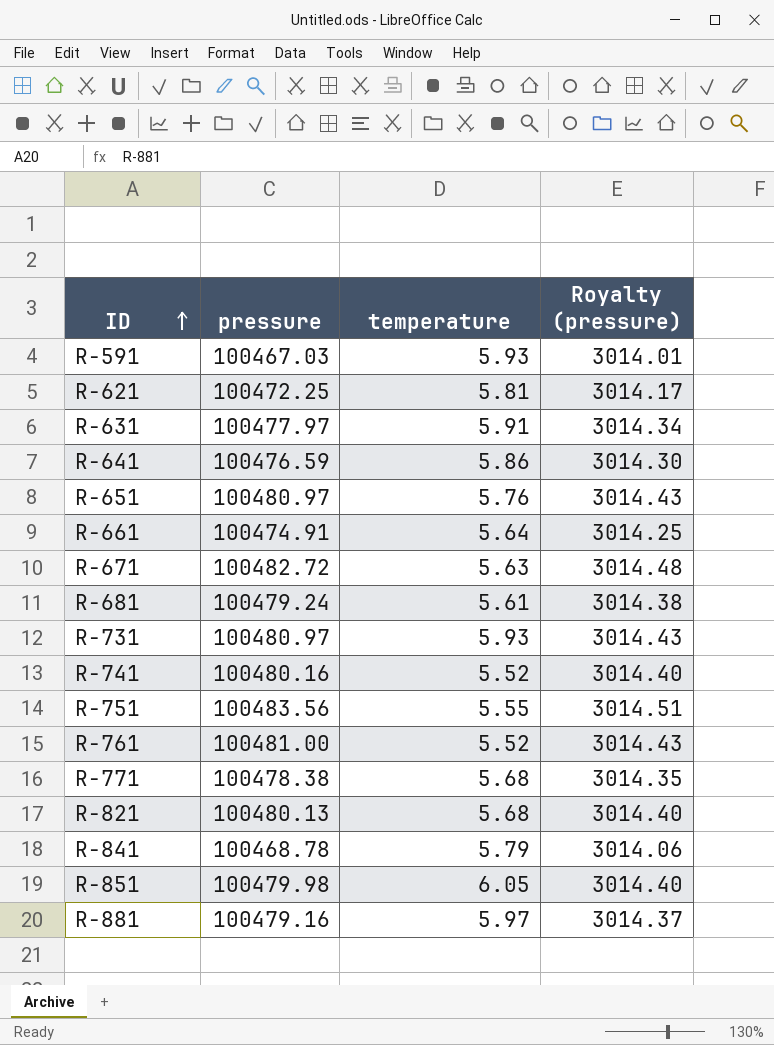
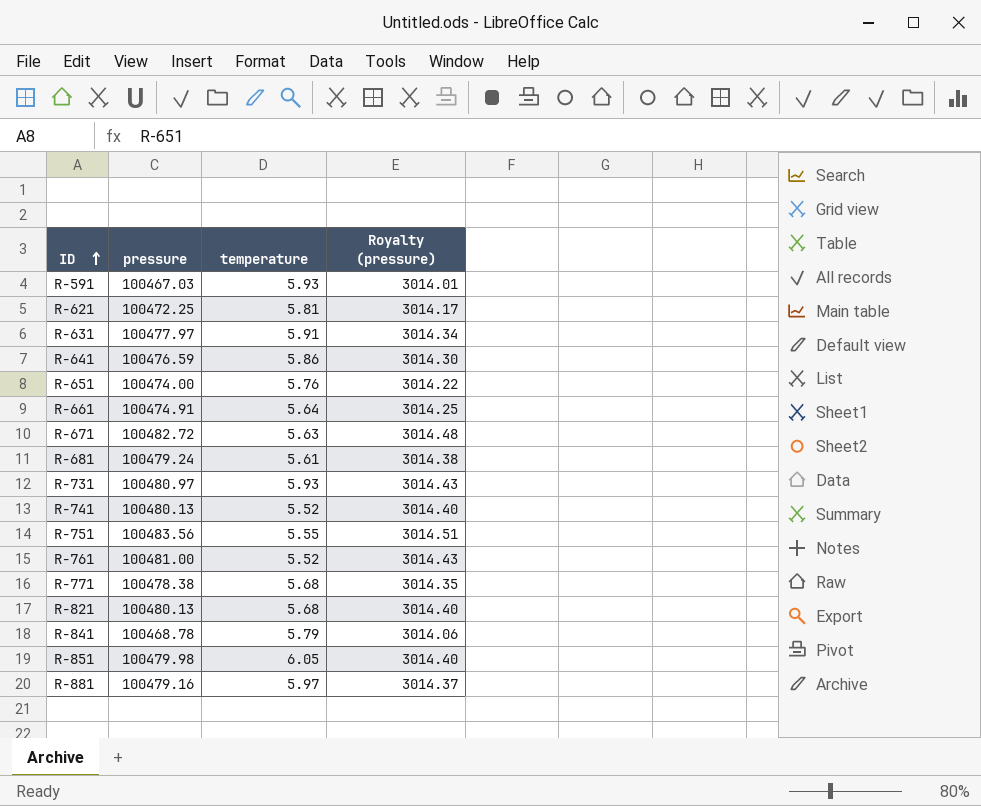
R-651 | pressure: 100480.97 -> 100474.00
R-651 | Royalty (pressure): 3014.43 -> 3014.22
R-741 | pressure: 100480.16 -> 100480.13

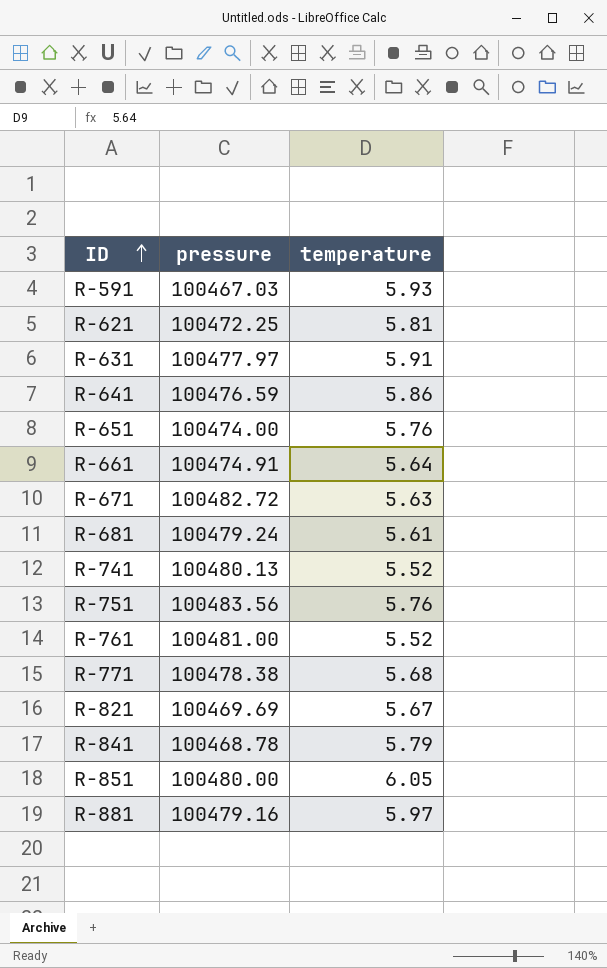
column Royalty (pressure) | formula: [pressure] * 0.03 -> none
row R-731: 100480.97 | 5.93 | 3014.43 -> none
R-751 | temperature: 5.55 -> 5.76
R-821 | pressure: 100480.13 -> 100469.69
R-821 | temperature: 5.68 -> 5.67
R-851 | pressure: 100479.98 -> 100480.00

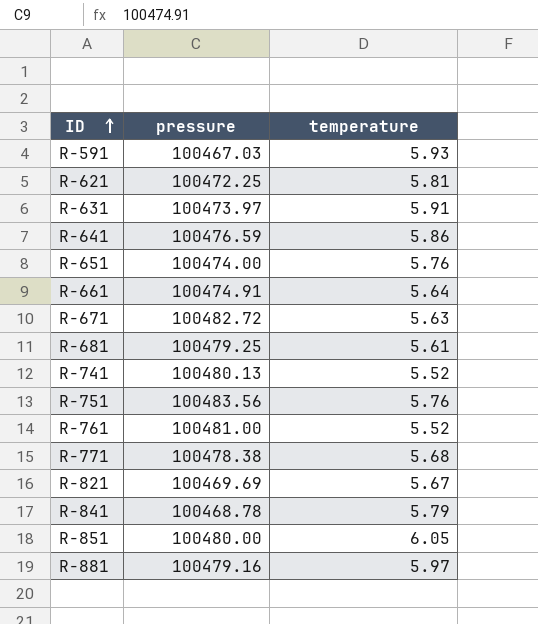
R-631 | pressure: 100477.97 -> 100473.97
R-681 | pressure: 100479.24 -> 100479.25

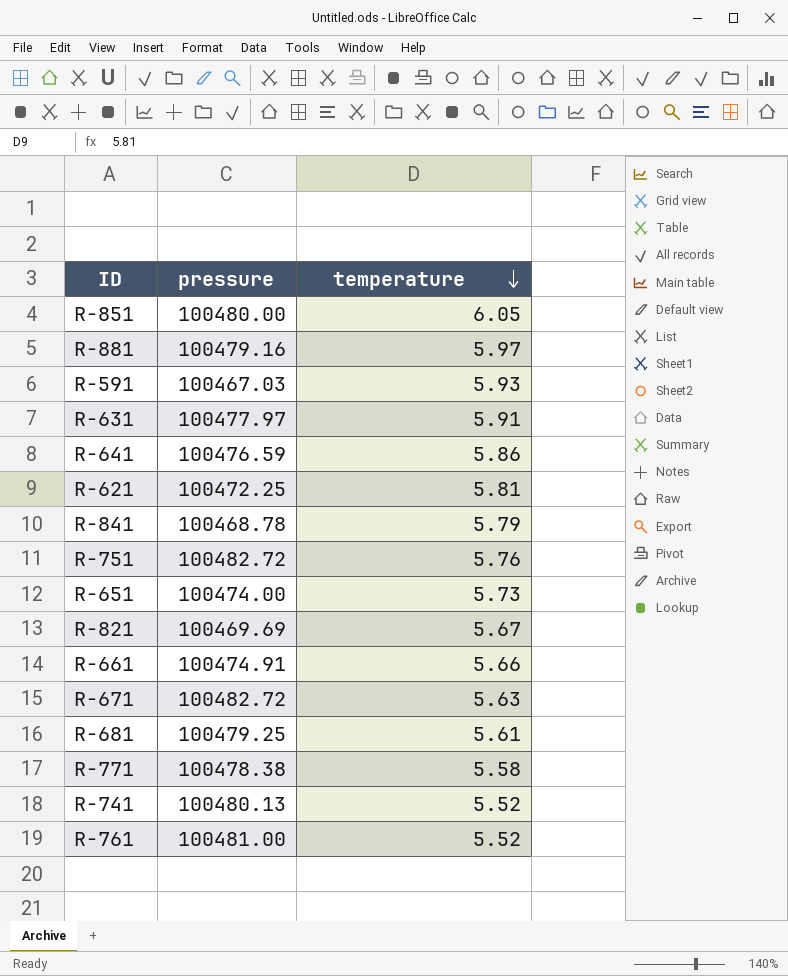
row order: ID ascending -> temperature descending
R-631 | pressure: 100473.97 -> 100477.97
R-751 | pressure: 100483.56 -> 100482.72
R-651 | temperature: 5.76 -> 5.73
R-661 | temperature: 5.64 -> 5.66
R-771 | temperature: 5.68 -> 5.58

